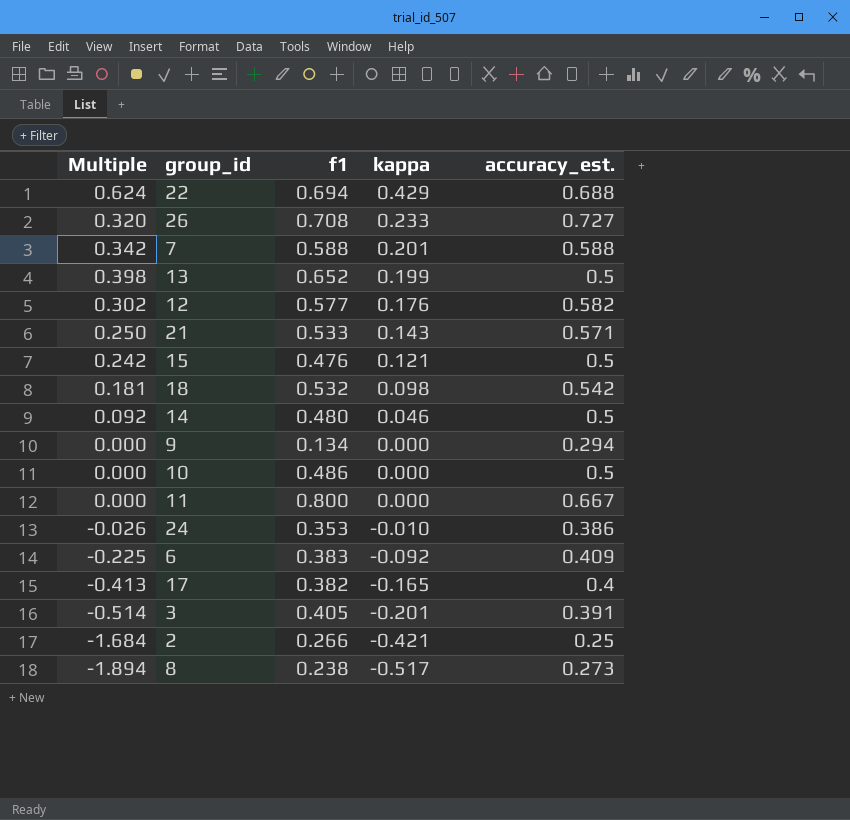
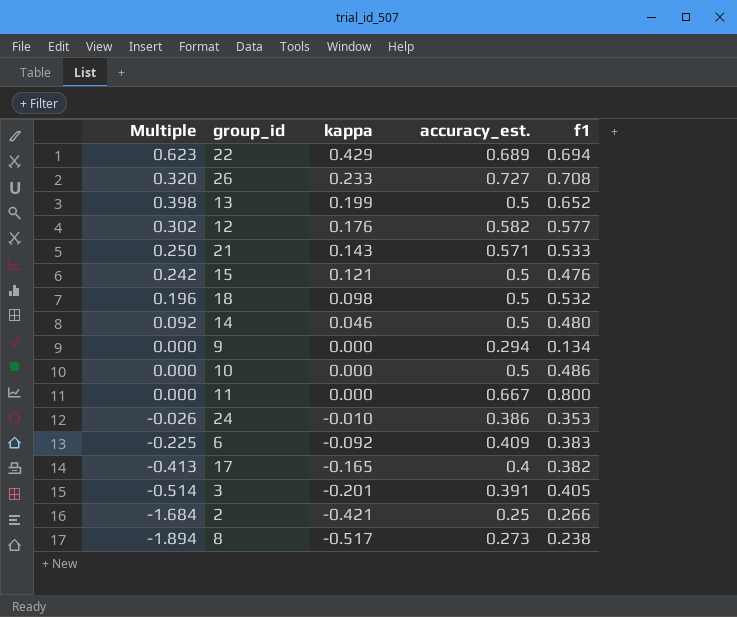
column f1 | position: 3 -> 5
row 7: 0.342 | 0.588 | 0.201 | 0.588 -> none
22 | Multiple: 0.624 -> 0.623
22 | accuracy_est.: 0.688 -> 0.689
18 | Multiple: 0.181 -> 0.196
18 | accuracy_est.: 0.542 -> 0.5

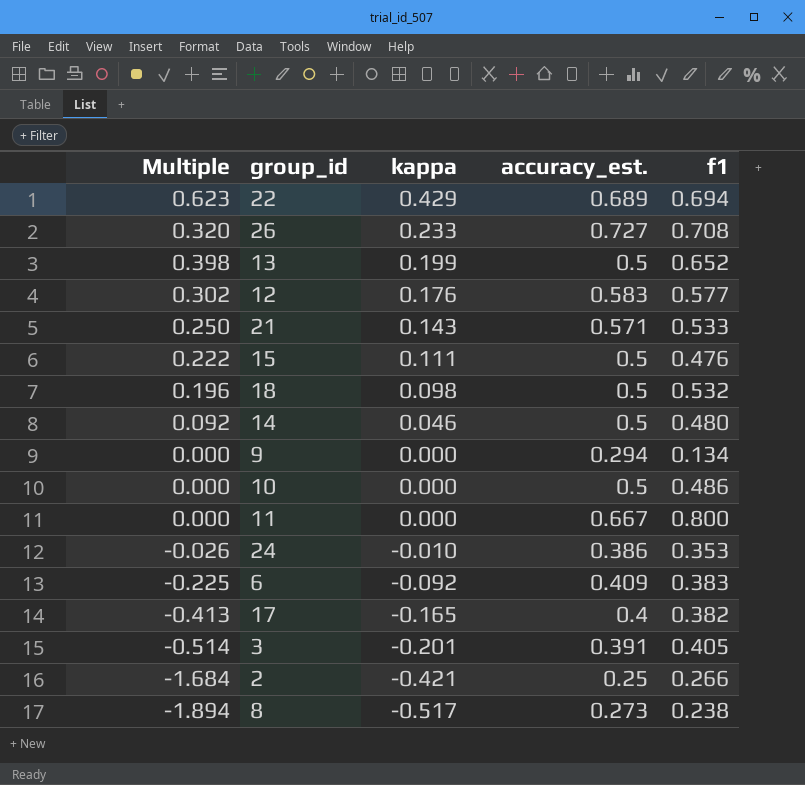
12 | accuracy_est.: 0.582 -> 0.583
15 | Multiple: 0.242 -> 0.222
15 | kappa: 0.121 -> 0.111

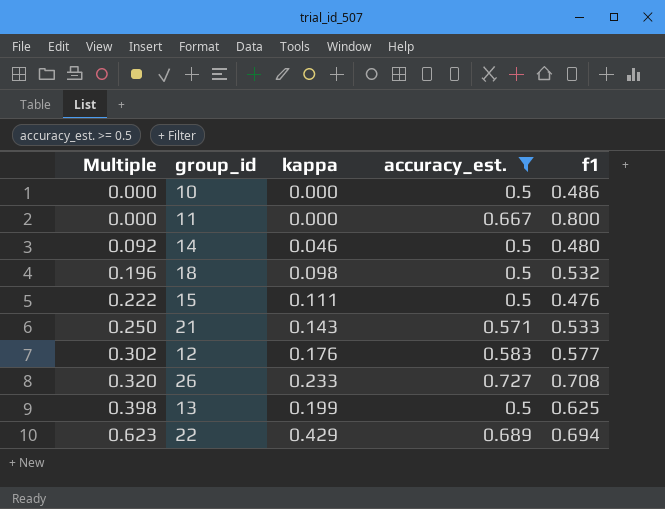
filter: none -> accuracy_est. >= 0.5
row order: kappa descending -> Multiple ascending
13 | f1: 0.652 -> 0.625

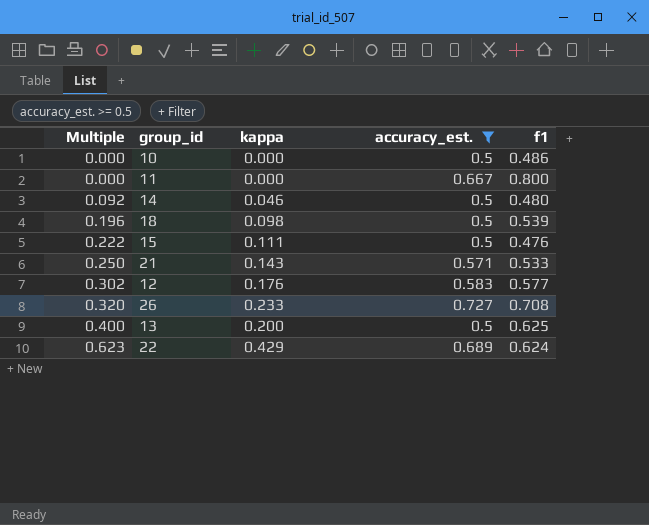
18 | f1: 0.532 -> 0.539
13 | Multiple: 0.398 -> 0.400
13 | kappa: 0.199 -> 0.200
22 | f1: 0.694 -> 0.624

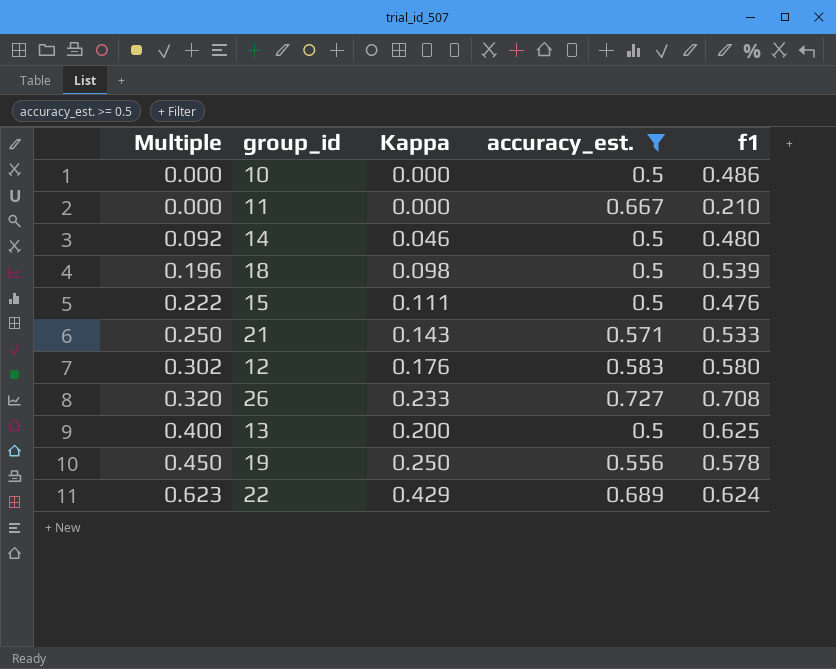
column name: kappa -> Kappa
11 | f1: 0.800 -> 0.210
12 | f1: 0.577 -> 0.580
row 19: none -> 0.450 | 0.250 | 0.556 | 0.578

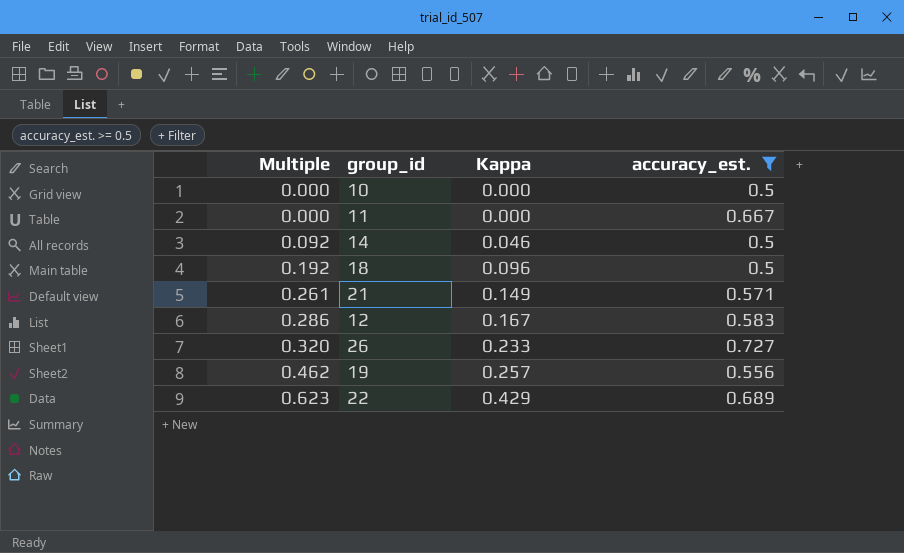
column f1 | position: 5 -> none
row 15: 0.222 | 0.111 | 0.5 | 0.476 -> none
row 13: 0.400 | 0.200 | 0.5 | 0.625 -> none
18 | Multiple: 0.196 -> 0.192
18 | Kappa: 0.098 -> 0.096
21 | Multiple: 0.250 -> 0.261
21 | Kappa: 0.143 -> 0.149
12 | Multiple: 0.302 -> 0.286
12 | Kappa: 0.176 -> 0.167
19 | Multiple: 0.450 -> 0.462
19 | Kappa: 0.250 -> 0.257

